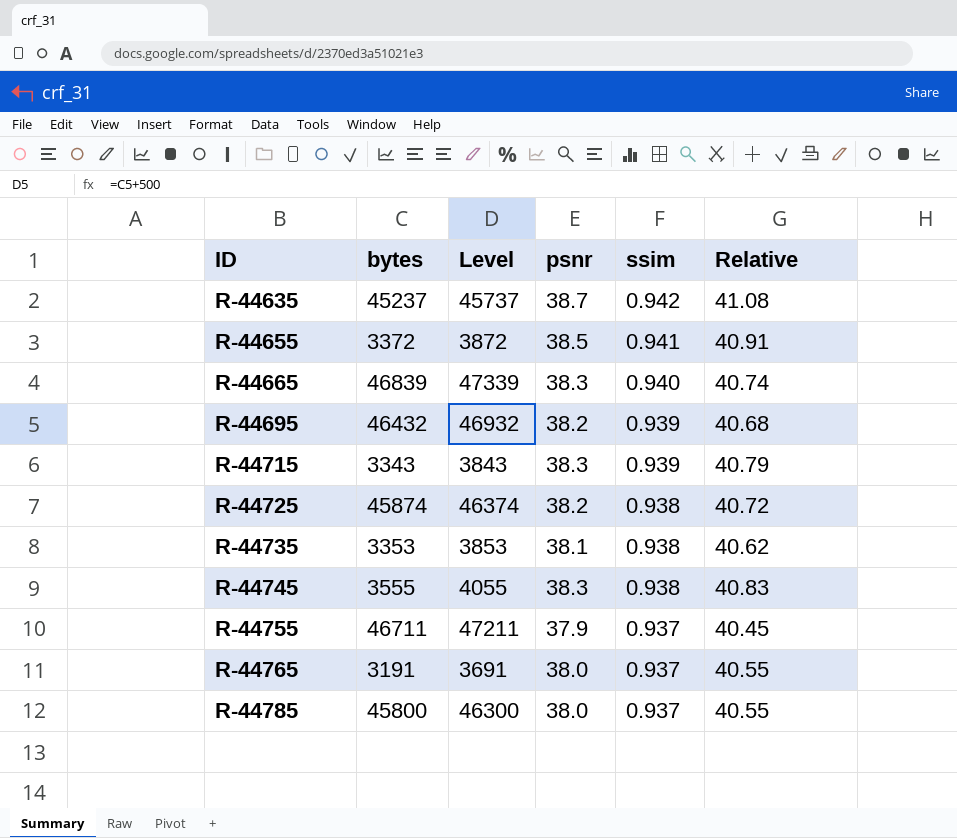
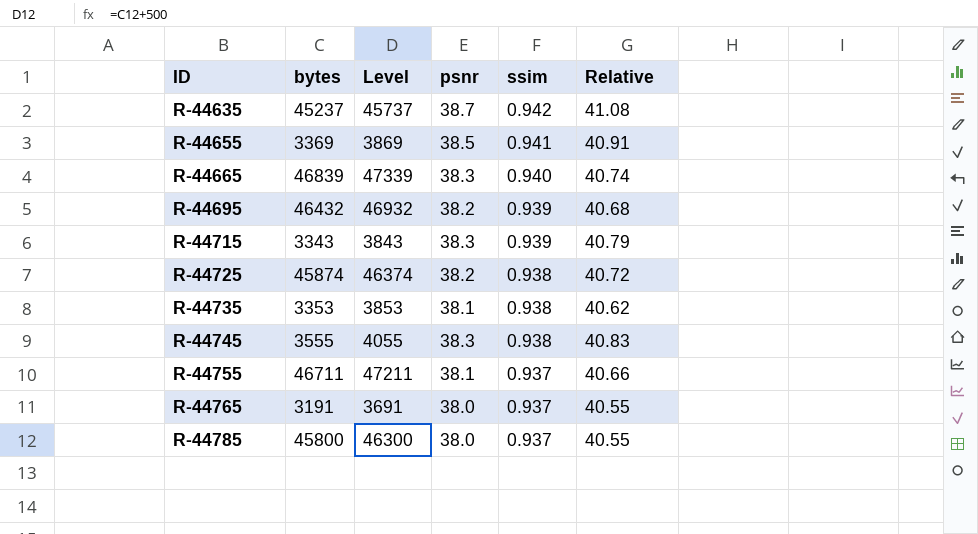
R-44655 | bytes: 3372 -> 3369
R-44655 | Level: 3872 -> 3869
R-44755 | psnr: 37.9 -> 38.1
R-44755 | Relative: 40.45 -> 40.66

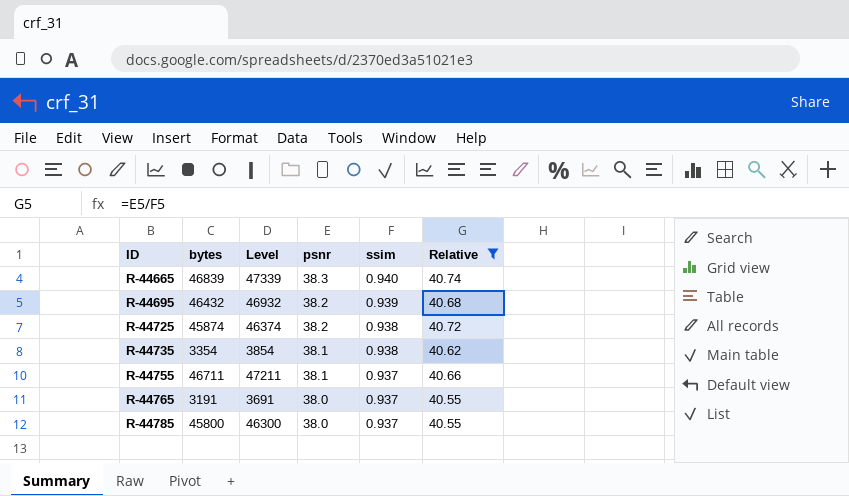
filter: none -> Relative <= 40.74
R-44735 | bytes: 3353 -> 3354
R-44735 | Level: 3853 -> 3854

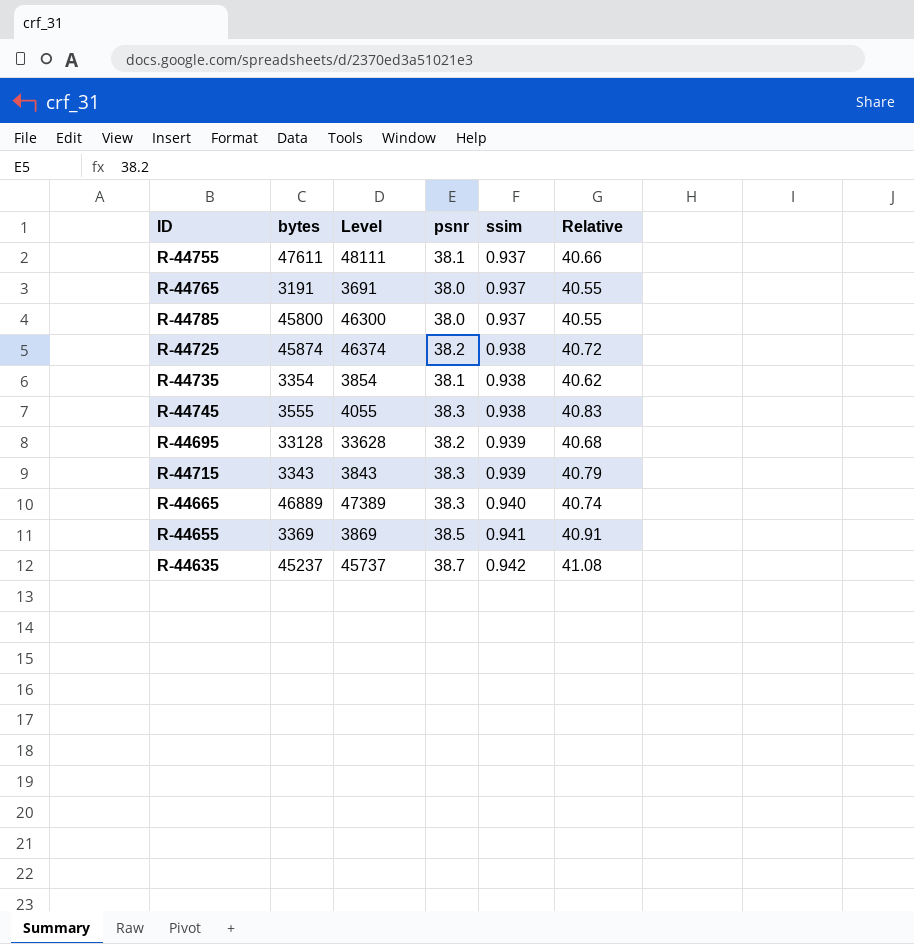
filter: Relative <= 40.74 -> none
row order: ID ascending -> ssim ascending
R-44755 | bytes: 46711 -> 47611
R-44755 | Level: 47211 -> 48111
R-44695 | bytes: 46432 -> 33128
R-44695 | Level: 46932 -> 33628
R-44665 | bytes: 46839 -> 46889
R-44665 | Level: 47339 -> 47389

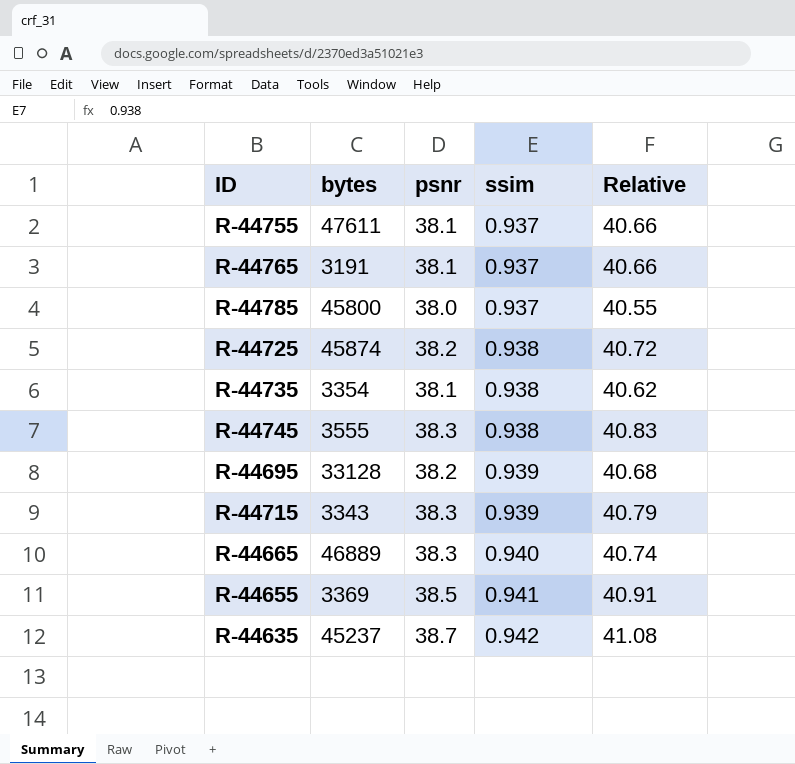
column Level | formula: [bytes] + 500 -> none
R-44765 | psnr: 38.0 -> 38.1
R-44765 | Relative: 40.55 -> 40.66

